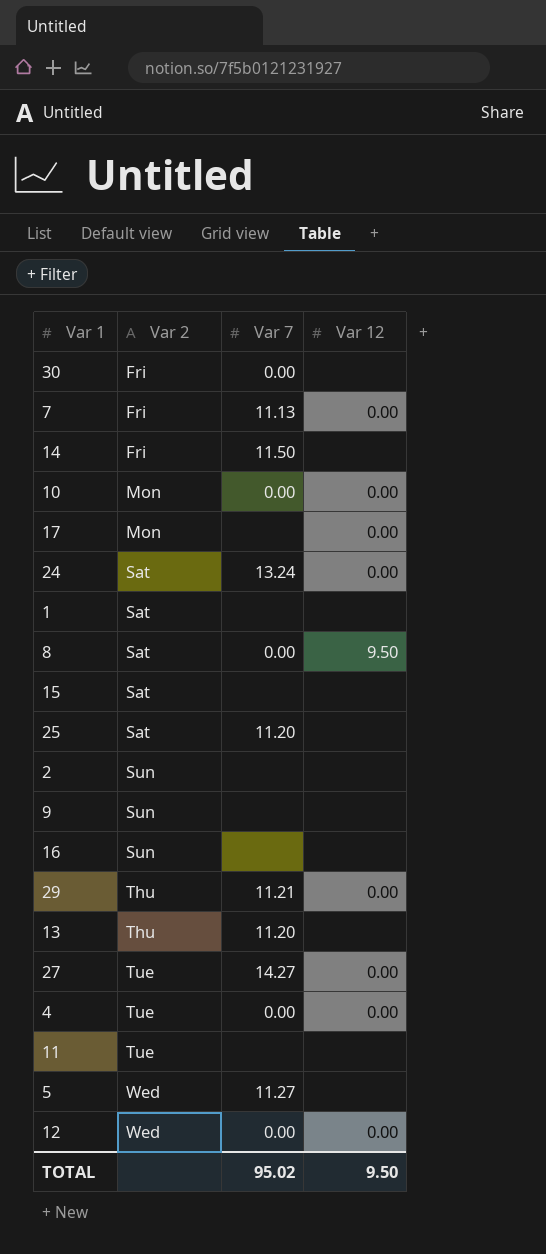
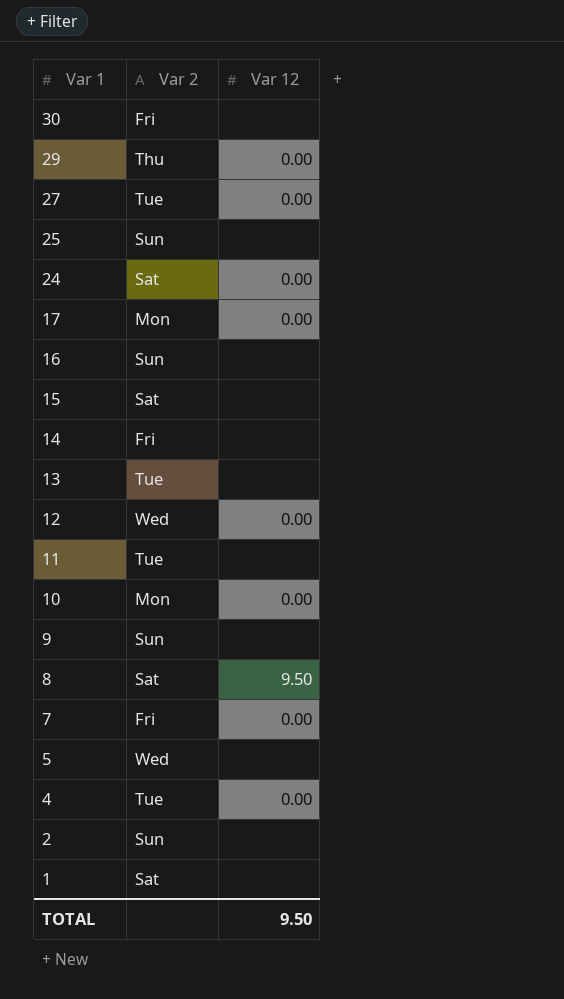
row order: Var 2 ascending -> Var 1 descending
column Var 7 | position: 3 -> none
25 | Var 2: Sat -> Sun
13 | Var 2: Thu -> Tue

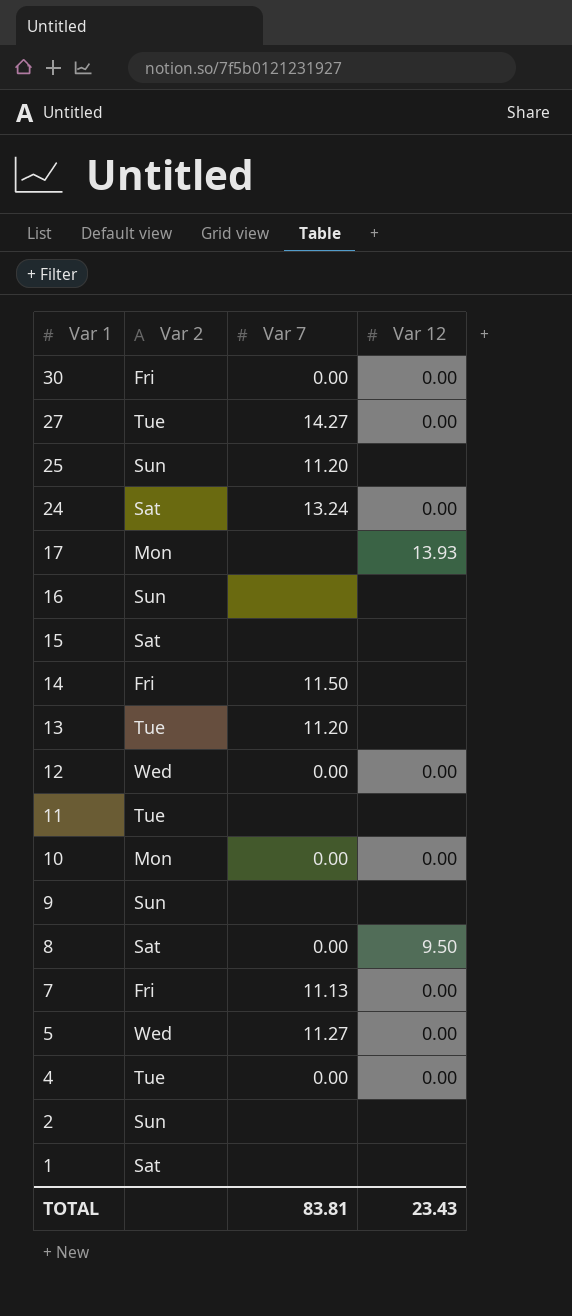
column Var 7 | position: none -> 3
row 29: Thu | 0.00 -> none
30 | Var 12: none -> 0.00
17 | Var 12: 0.00 -> 13.93
5 | Var 12: none -> 0.00
TOTAL | Var 12: 9.50 -> 23.43

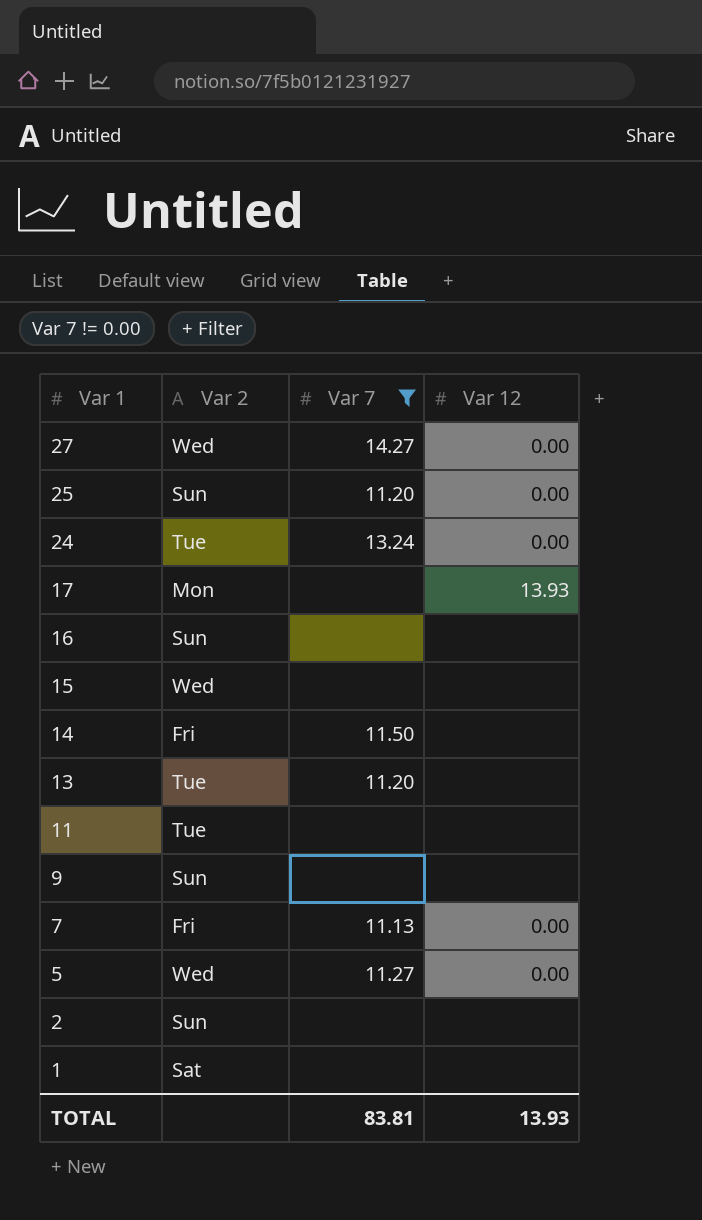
filter: none -> Var 7 != 0.00
27 | Var 2: Tue -> Wed
25 | Var 12: none -> 0.00
24 | Var 2: Sat -> Tue
15 | Var 2: Sat -> Wed
TOTAL | Var 12: 23.43 -> 13.93

